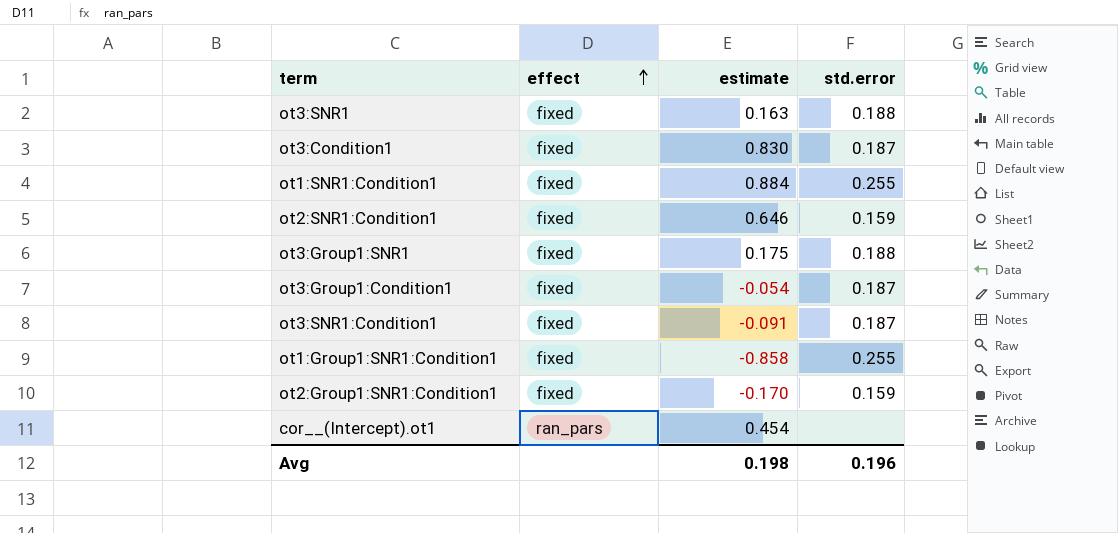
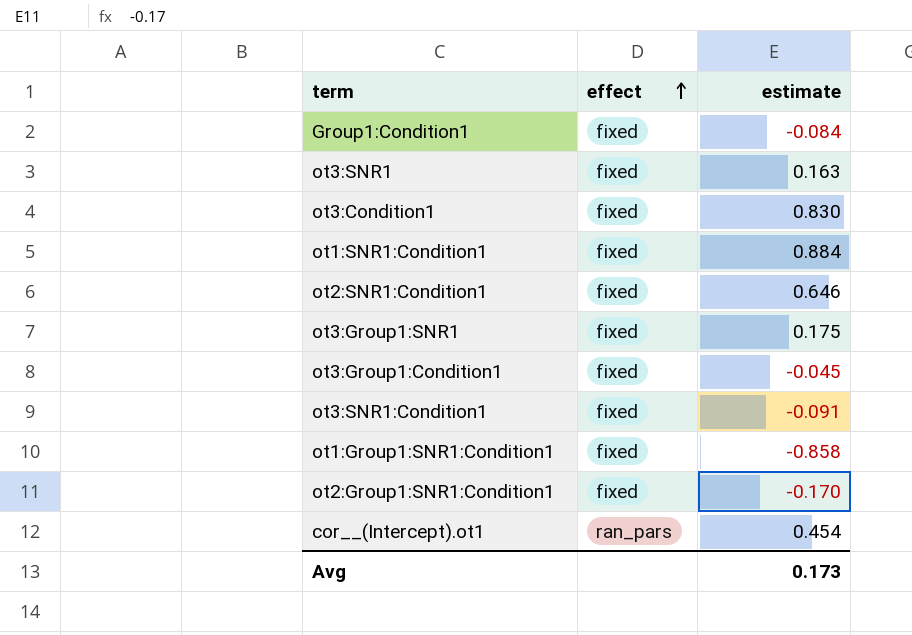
column std.error | position: 4 -> none
row Group1:Condition1: none -> fixed | -0.084
ot3:Group1:Condition1 | estimate: -0.054 -> -0.045
Avg | estimate: 0.198 -> 0.173

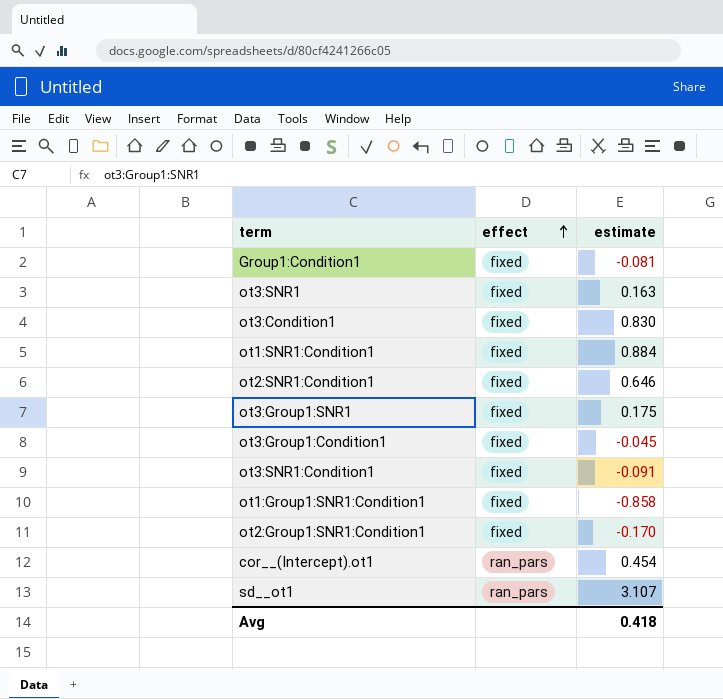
Group1:Condition1 | estimate: -0.084 -> -0.081
row sd__ot1: none -> ran_pars | 3.107
Avg | estimate: 0.173 -> 0.418

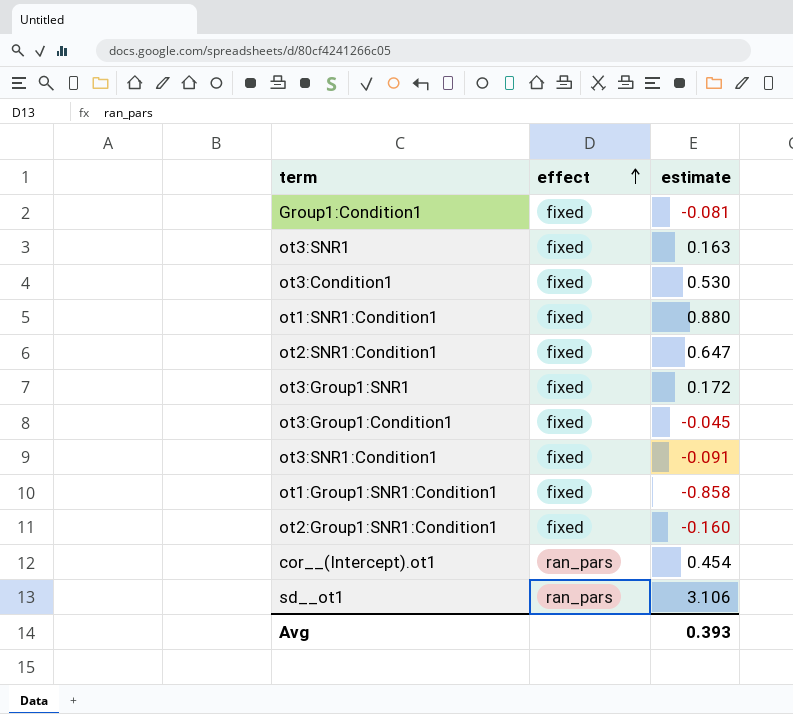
ot3:Condition1 | estimate: 0.830 -> 0.530
ot1:SNR1:Condition1 | estimate: 0.884 -> 0.880
ot2:SNR1:Condition1 | estimate: 0.646 -> 0.647
ot3:Group1:SNR1 | estimate: 0.175 -> 0.172
ot2:Group1:SNR1:Condition1 | estimate: -0.170 -> -0.160
sd__ot1 | estimate: 3.107 -> 3.106
Avg | estimate: 0.418 -> 0.393

